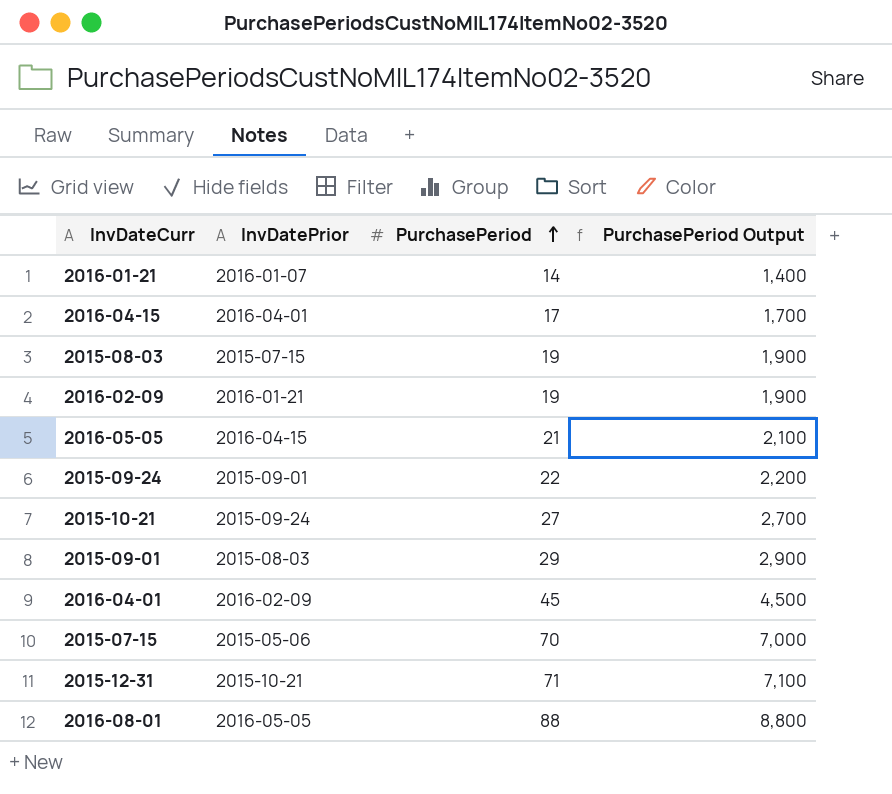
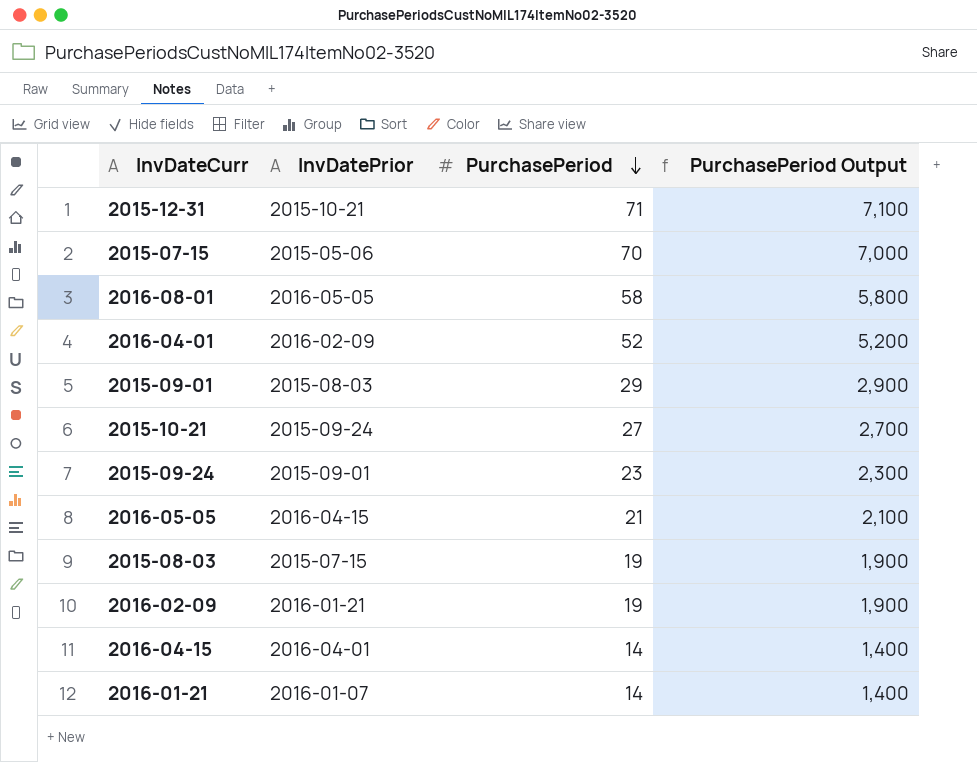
row order: PurchasePeriod ascending -> PurchasePeriod descending
2016-08-01 | PurchasePeriod: 88 -> 58
2016-08-01 | PurchasePeriod Output: 8,800 -> 5,800
2016-04-01 | PurchasePeriod: 45 -> 52
2016-04-01 | PurchasePeriod Output: 4,500 -> 5,200
2015-09-24 | PurchasePeriod: 22 -> 23
2015-09-24 | PurchasePeriod Output: 2,200 -> 2,300
2016-04-15 | PurchasePeriod: 17 -> 14
2016-04-15 | PurchasePeriod Output: 1,700 -> 1,400

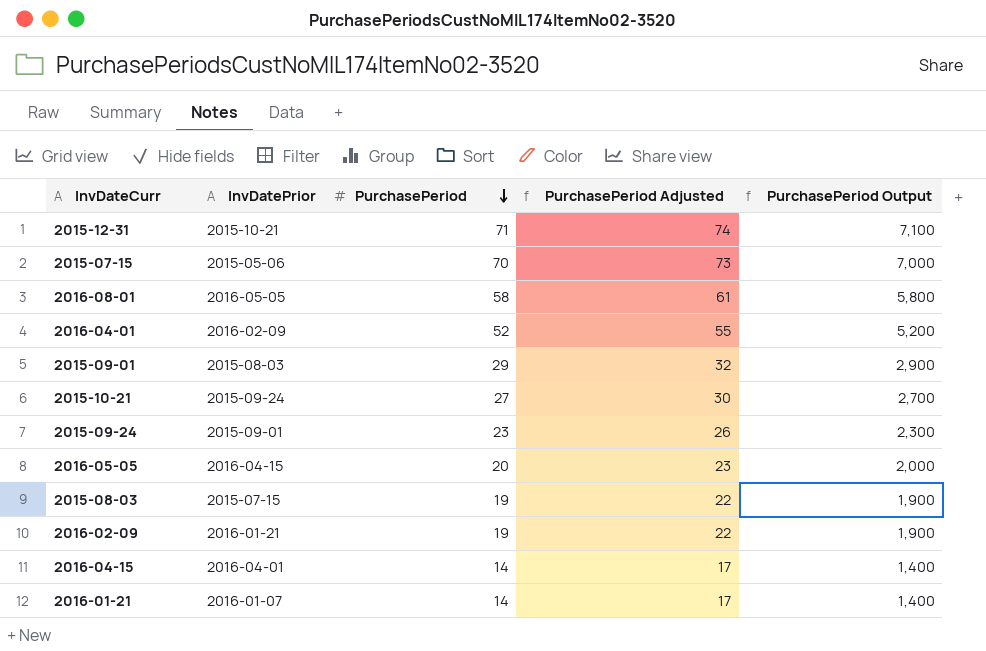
column PurchasePeriod Adjusted | formula: none -> [PurchasePeriod] + 3
2016-05-05 | PurchasePeriod: 21 -> 20
2016-05-05 | PurchasePeriod Output: 2,100 -> 2,000

